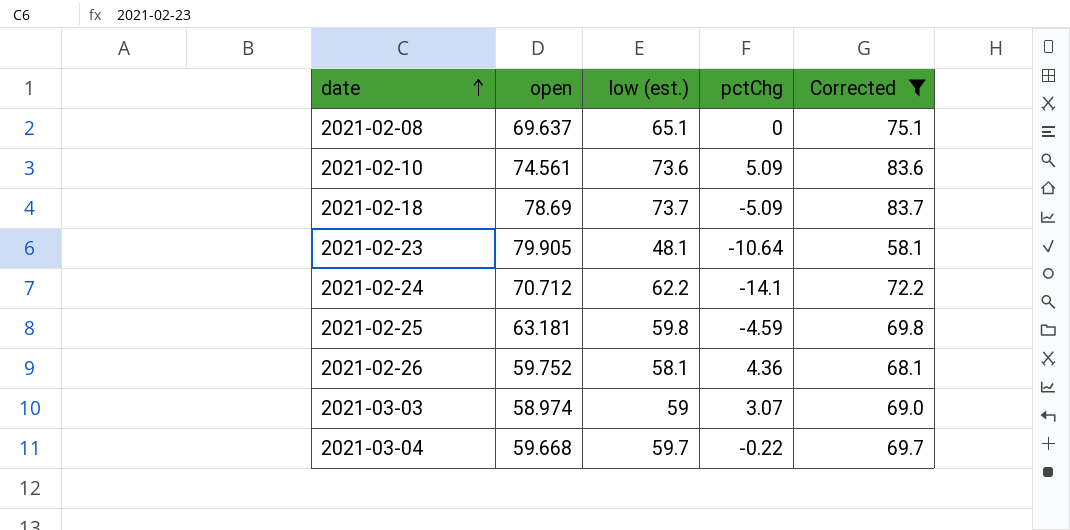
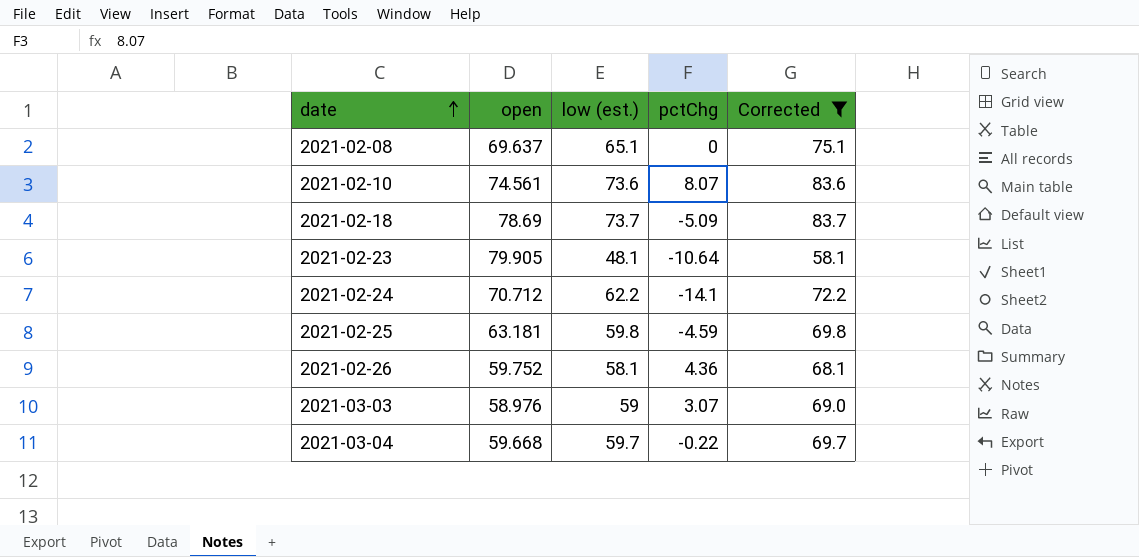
2021-02-10 | pctChg: 5.09 -> 8.07
2021-03-03 | open: 58.974 -> 58.976

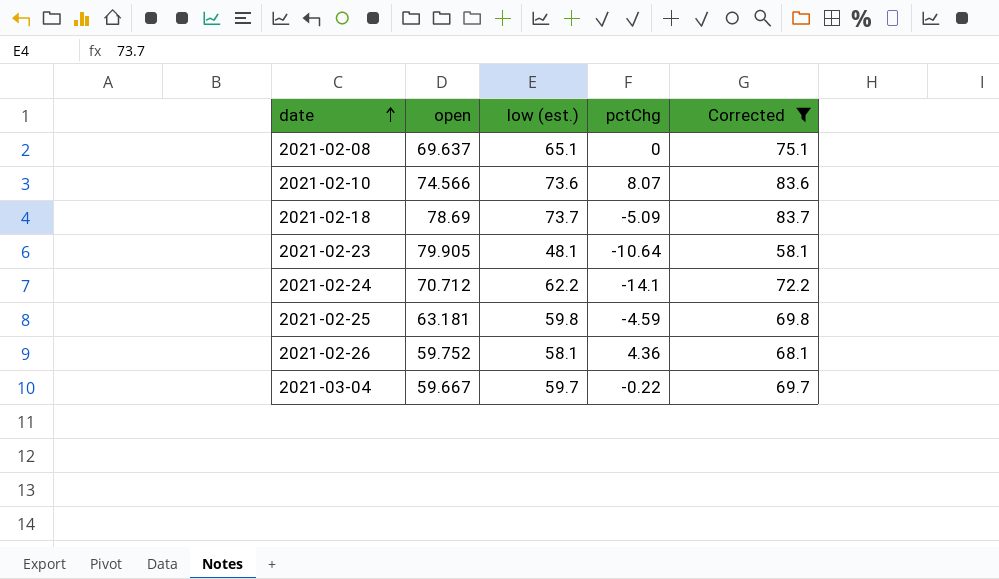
row 2021-03-03: 58.976 | 59 | 3.07 | 69.0 -> none
2021-02-10 | open: 74.561 -> 74.566
2021-03-04 | open: 59.668 -> 59.667

